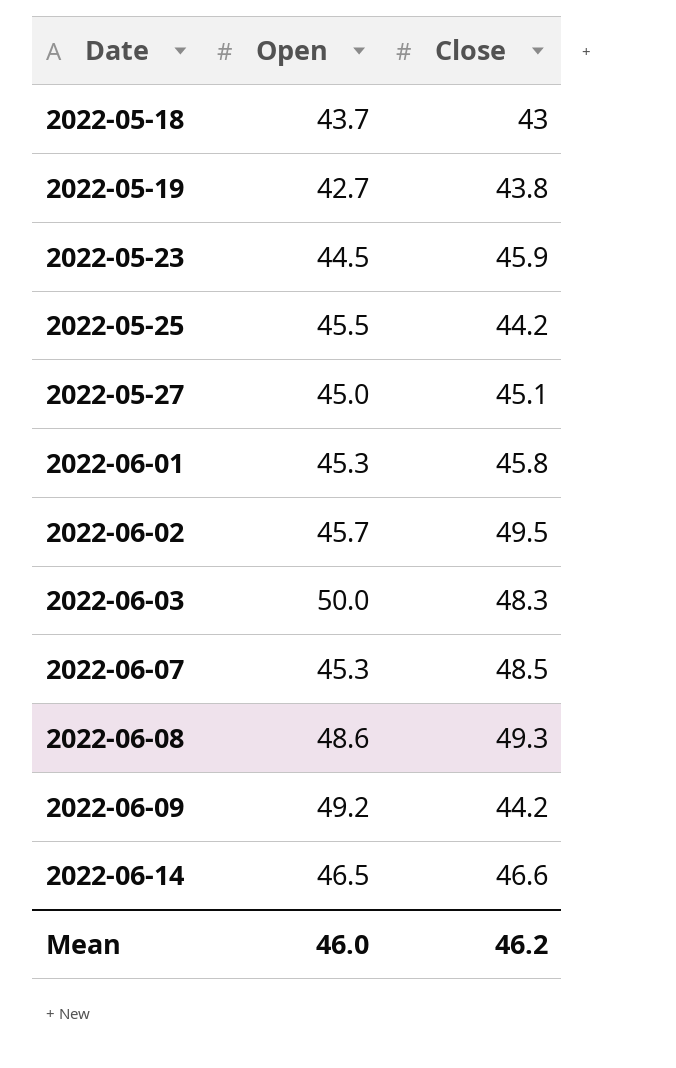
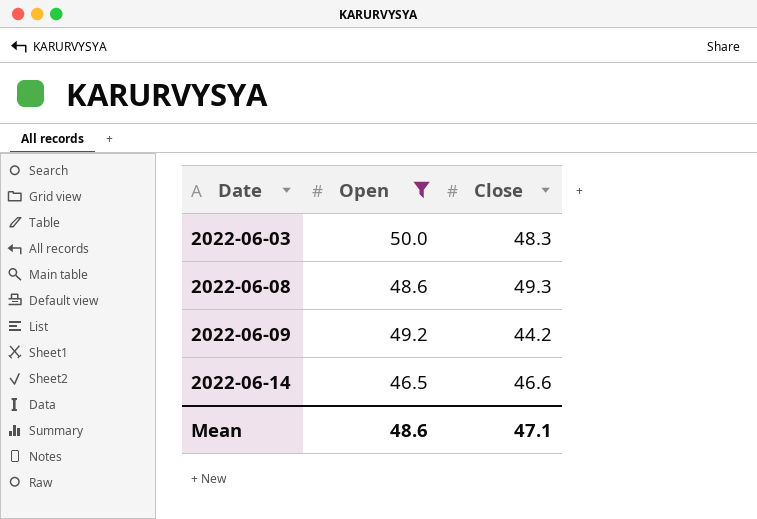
filter: none -> Open >= 46.5
Mean | Open: 46.0 -> 48.6
Mean | Close: 46.2 -> 47.1

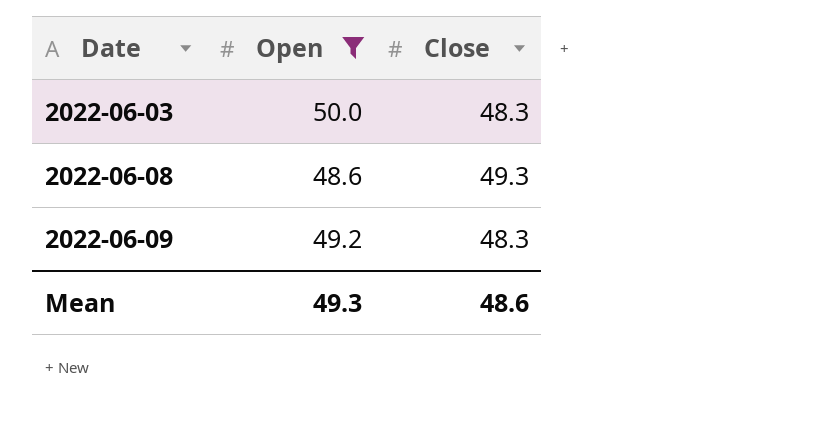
row 2022-06-14: 46.5 | 46.6 -> none
2022-06-09 | Close: 44.2 -> 48.3
Mean | Open: 48.6 -> 49.3
Mean | Close: 47.1 -> 48.6

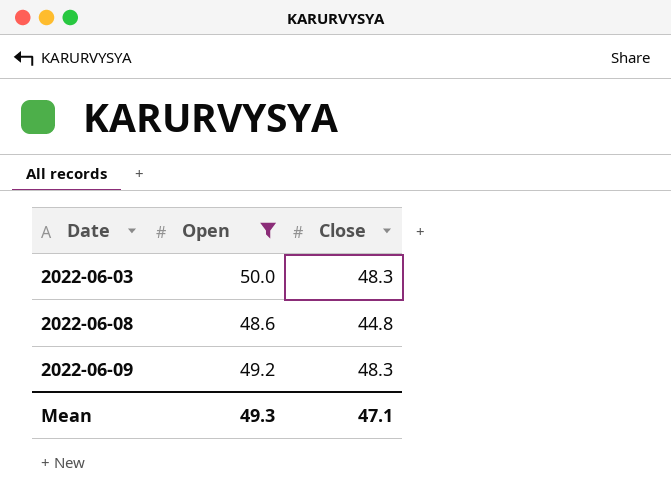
2022-06-08 | Close: 49.3 -> 44.8
Mean | Close: 48.6 -> 47.1

